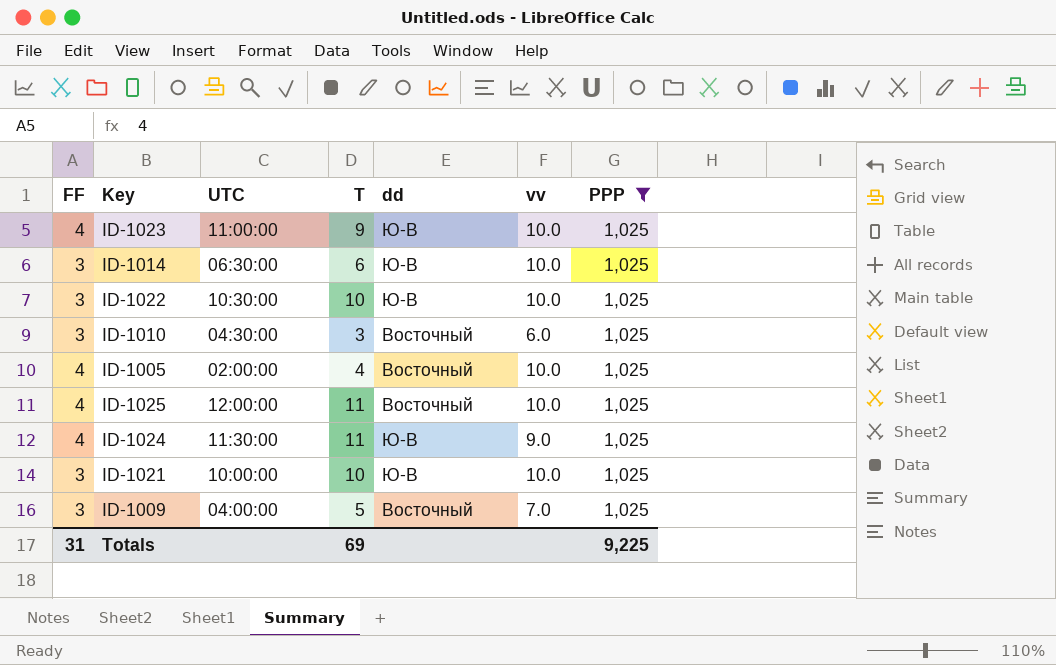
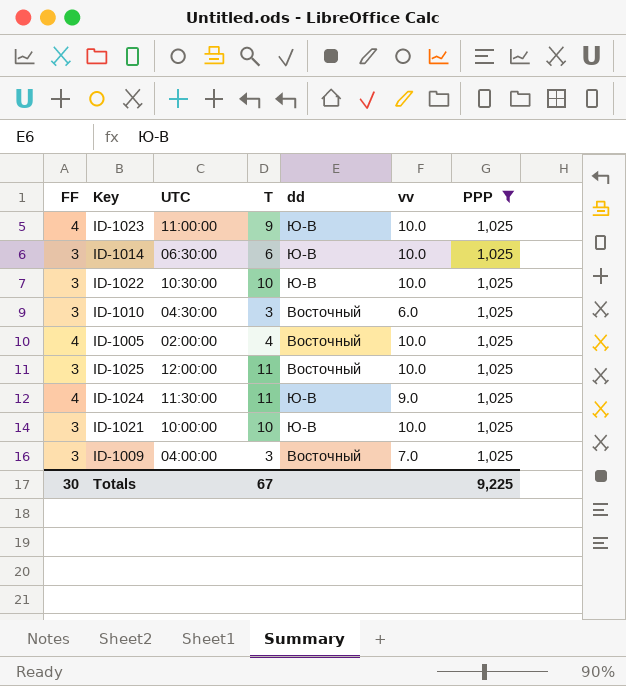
ID-1025 | FF: 4 -> 3
ID-1009 | T: 5 -> 3
Totals | FF: 31 -> 30
Totals | T: 69 -> 67

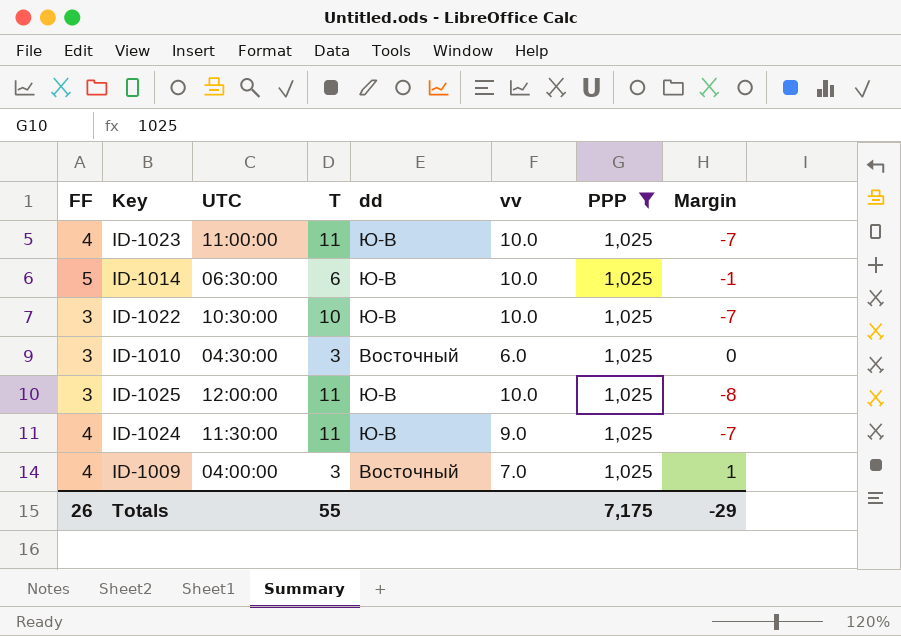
column Margin | formula: none -> [FF] - [T]
row ID-1005: 4 | 02:00:00 | 4 | Восточный | 10.0 | 1,025 -> none
row ID-1021: 3 | 10:00:00 | 10 | Ю-В | 10.0 | 1,025 -> none
ID-1023 | T: 9 -> 11
ID-1014 | FF: 3 -> 5
ID-1025 | dd: Восточный -> Ю-В
ID-1009 | FF: 3 -> 4
Totals | FF: 30 -> 26
Totals | T: 67 -> 55
Totals | PPP: 9,225 -> 7,175

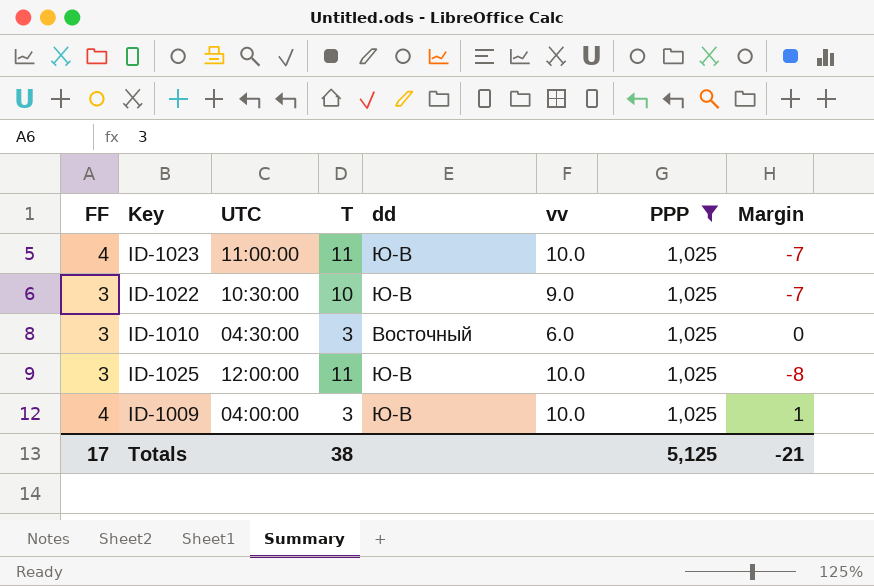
row ID-1014: 5 | 06:30:00 | 6 | Ю-В | 10.0 | 1,025 | -1 -> none
row ID-1024: 4 | 11:30:00 | 11 | Ю-В | 9.0 | 1,025 | -7 -> none
ID-1022 | vv: 10.0 -> 9.0
ID-1009 | dd: Восточный -> Ю-В
ID-1009 | vv: 7.0 -> 10.0
Totals | FF: 26 -> 17
Totals | T: 55 -> 38
Totals | PPP: 7,175 -> 5,125
Totals | Margin: -29 -> -21

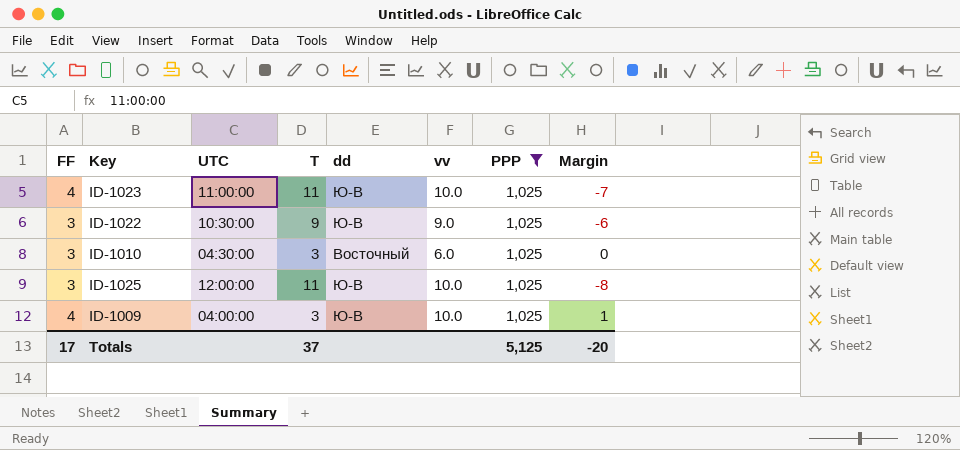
ID-1022 | T: 10 -> 9
ID-1022 | Margin: -7 -> -6
Totals | T: 38 -> 37
Totals | Margin: -21 -> -20

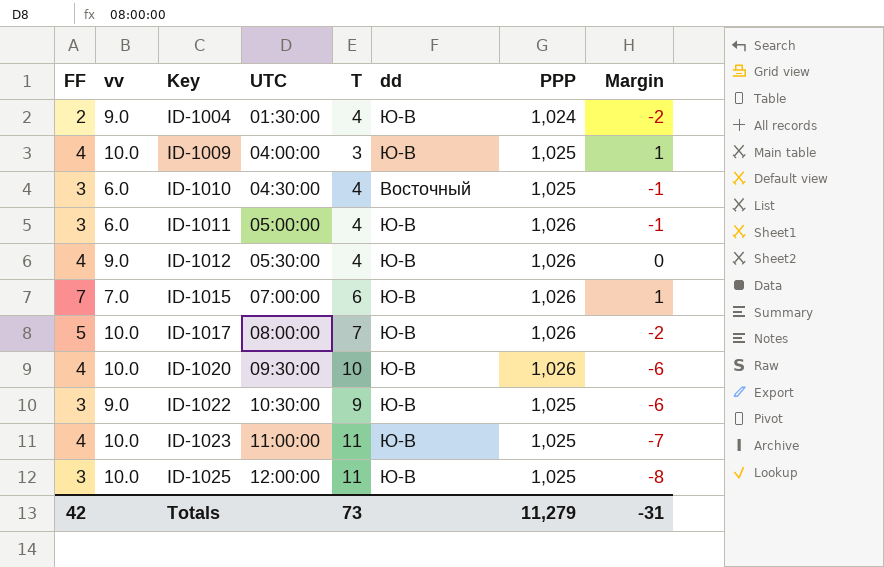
filter: PPP = 1,025 -> none
row order: none -> Key ascending
column vv | position: 6 -> 2
ID-1010 | T: 3 -> 4
ID-1010 | Margin: 0 -> -1
Totals | FF: 17 -> 42
Totals | T: 37 -> 73
Totals | PPP: 5,125 -> 11,279
Totals | Margin: -20 -> -31

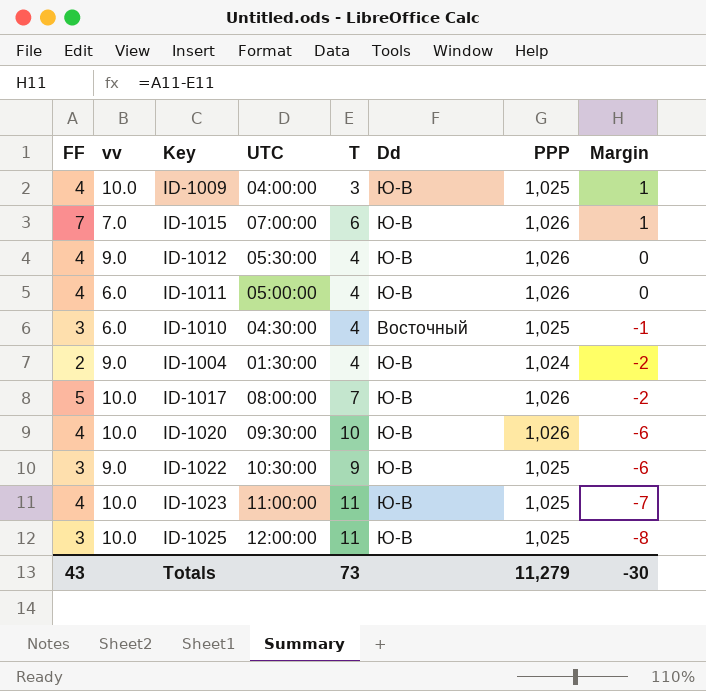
row order: Key ascending -> Margin descending
column name: dd -> Dd
ID-1011 | FF: 3 -> 4
ID-1011 | Margin: -1 -> 0
Totals | FF: 42 -> 43
Totals | Margin: -31 -> -30

